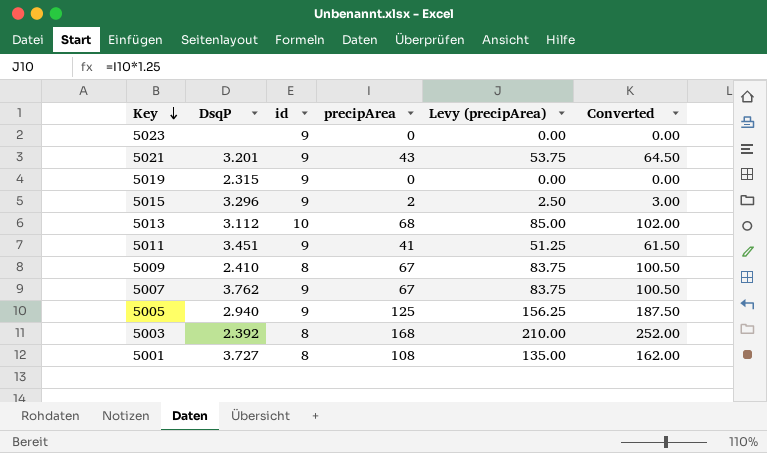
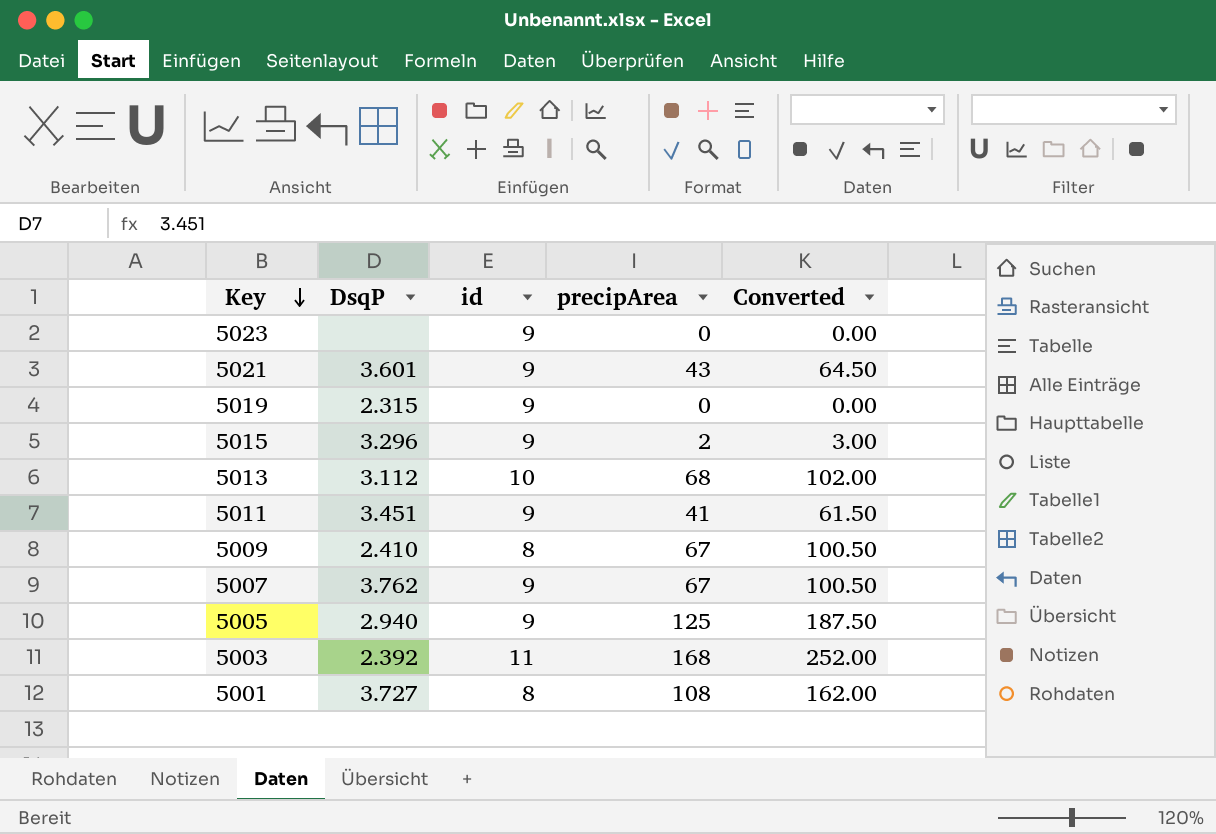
column Levy (precipArea) | formula: [precipArea] * 1.25 -> none
5021 | DsqP: 3.201 -> 3.601
5003 | id: 8 -> 11

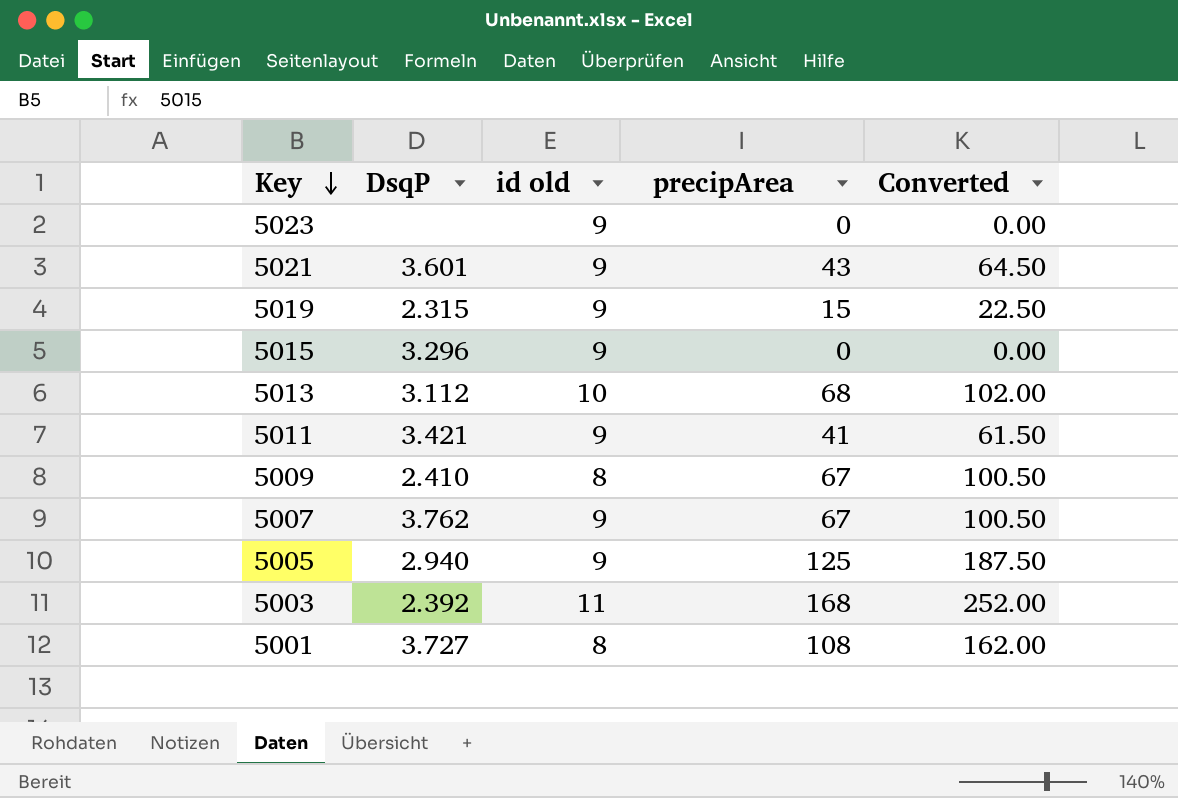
column name: id -> id old
5019 | precipArea: 0 -> 15
5019 | Converted: 0.00 -> 22.50
5015 | precipArea: 2 -> 0
5015 | Converted: 3.00 -> 0.00
5011 | DsqP: 3.451 -> 3.421

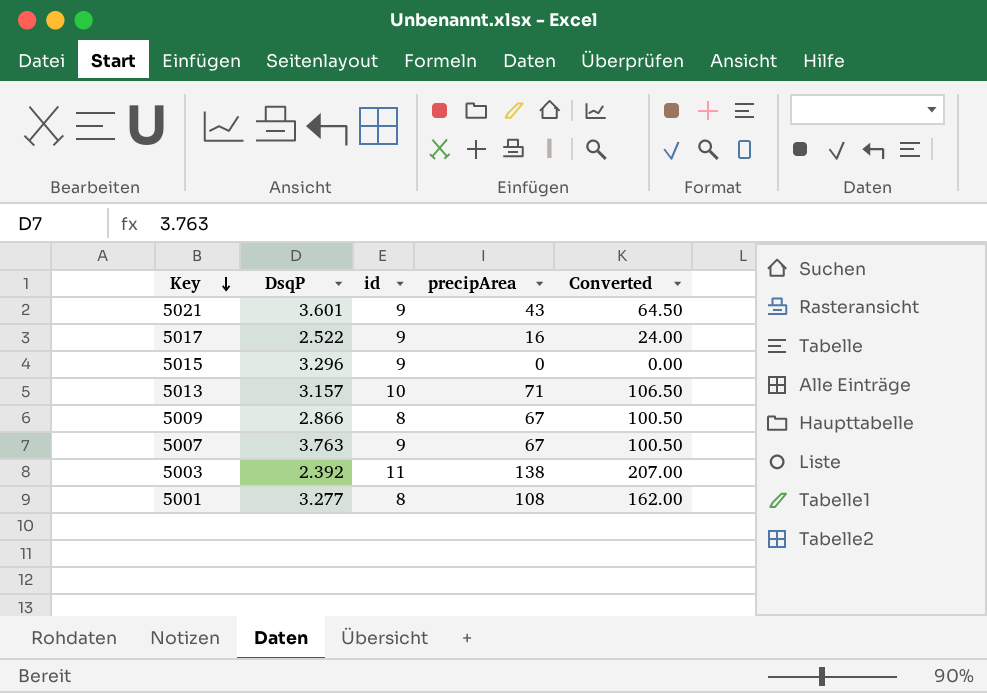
column name: id old -> id
row 5023: none | 9 | 0 | 0.00 -> none
row 5019: 2.315 | 9 | 15 | 22.50 -> none
row 5011: 3.421 | 9 | 41 | 61.50 -> none
row 5005: 2.940 | 9 | 125 | 187.50 -> none
row 5017: none -> 2.522 | 9 | 16 | 24.00
5013 | DsqP: 3.112 -> 3.157
5013 | precipArea: 68 -> 71
5013 | Converted: 102.00 -> 106.50
5009 | DsqP: 2.410 -> 2.866
5007 | DsqP: 3.762 -> 3.763
5003 | precipArea: 168 -> 138
5003 | Converted: 252.00 -> 207.00
5001 | DsqP: 3.727 -> 3.277

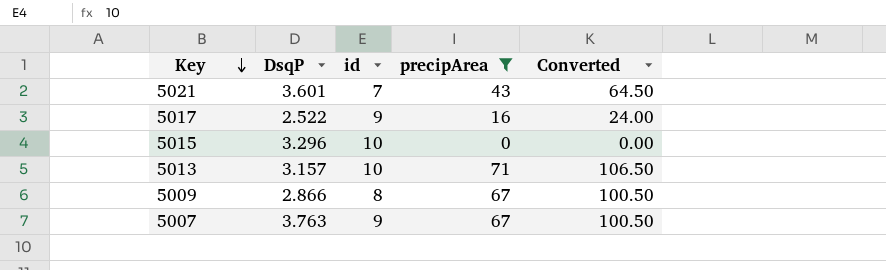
filter: none -> precipArea <= 71
5021 | id: 9 -> 7
5015 | id: 9 -> 10

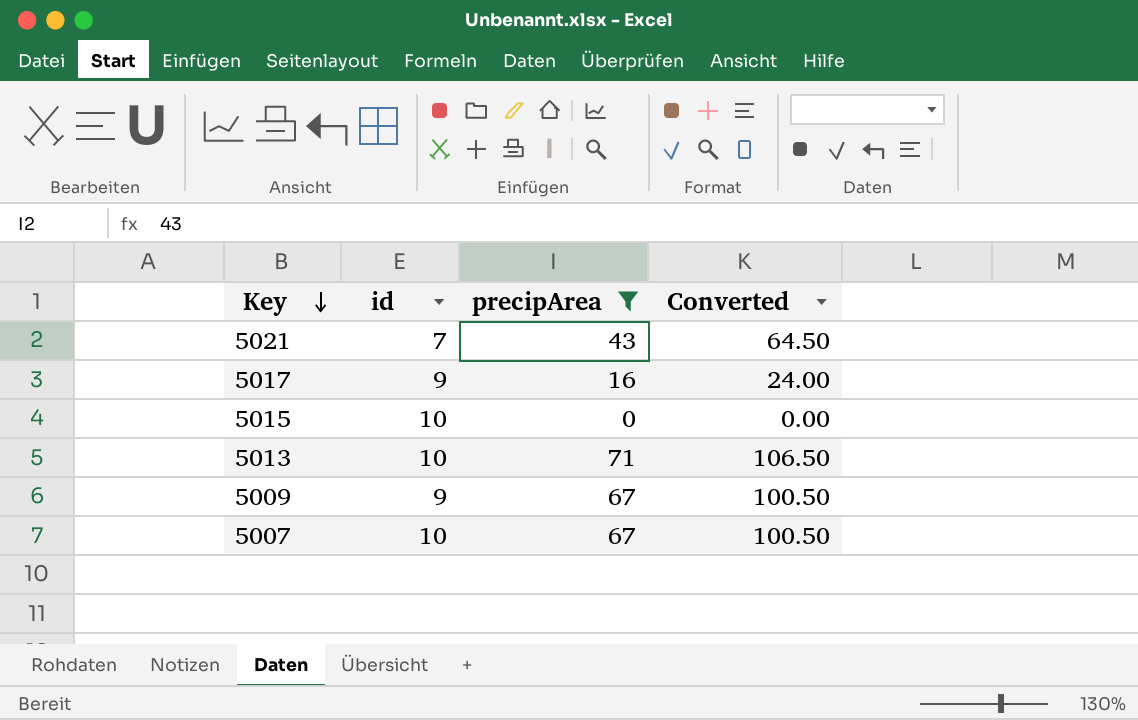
column DsqP | position: 2 -> none
5009 | id: 8 -> 9
5007 | id: 9 -> 10

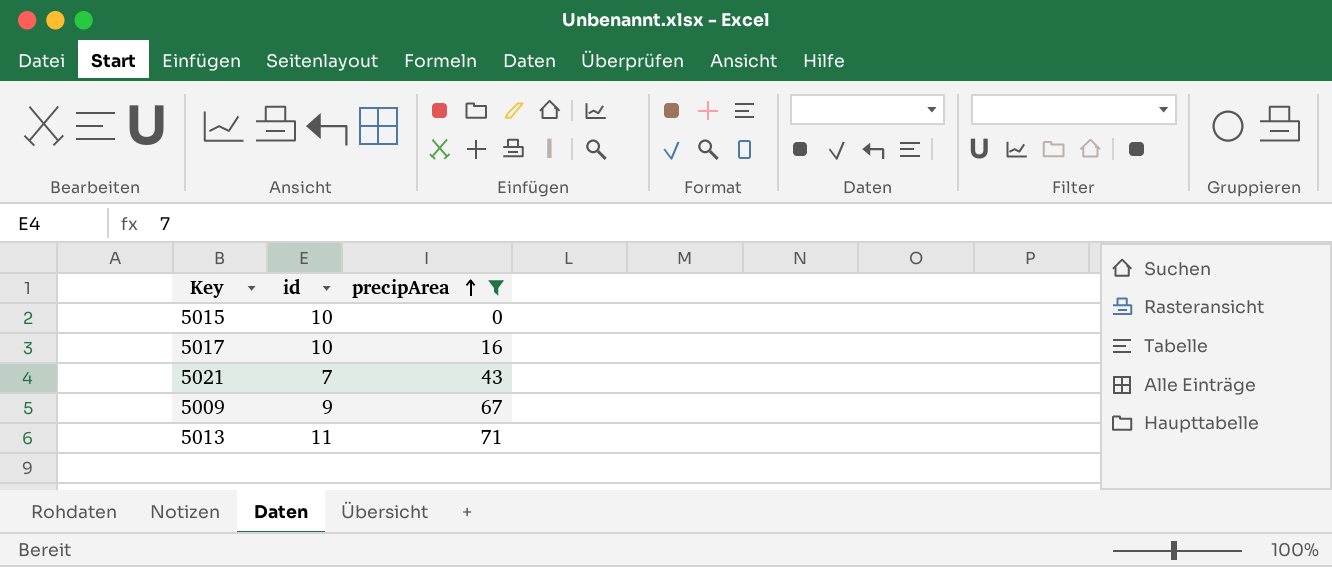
row order: Key descending -> precipArea ascending
column Converted | formula: [precipArea] * 1.5 -> none
row 5007: 10 | 67 | 100.50 -> none
5017 | id: 9 -> 10
5013 | id: 10 -> 11

